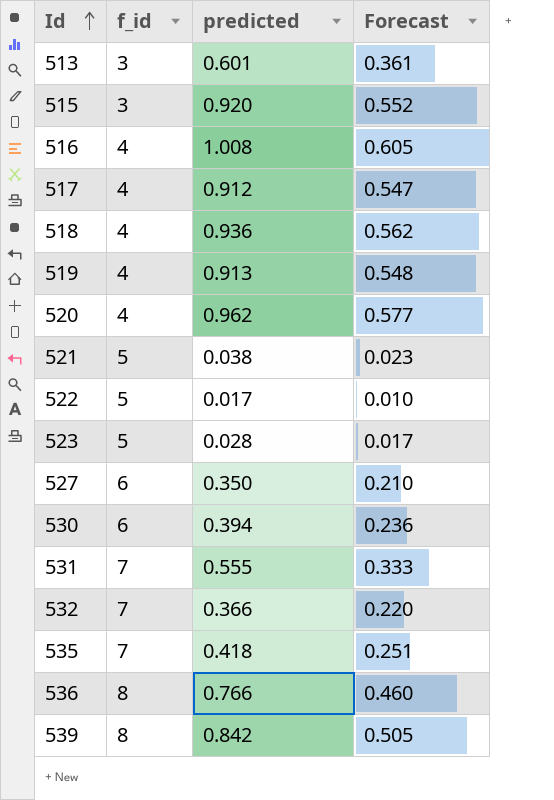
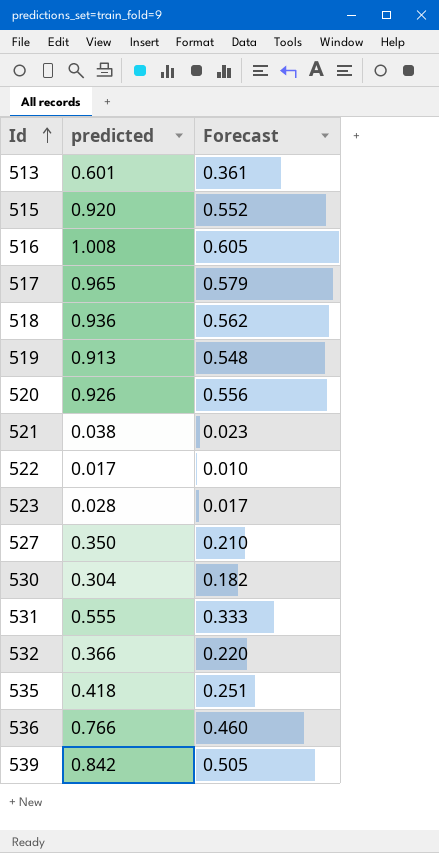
column f_id | position: 2 -> none
517 | predicted: 0.912 -> 0.965
517 | Forecast: 0.547 -> 0.579
520 | predicted: 0.962 -> 0.926
520 | Forecast: 0.577 -> 0.556
530 | predicted: 0.394 -> 0.304
530 | Forecast: 0.236 -> 0.182

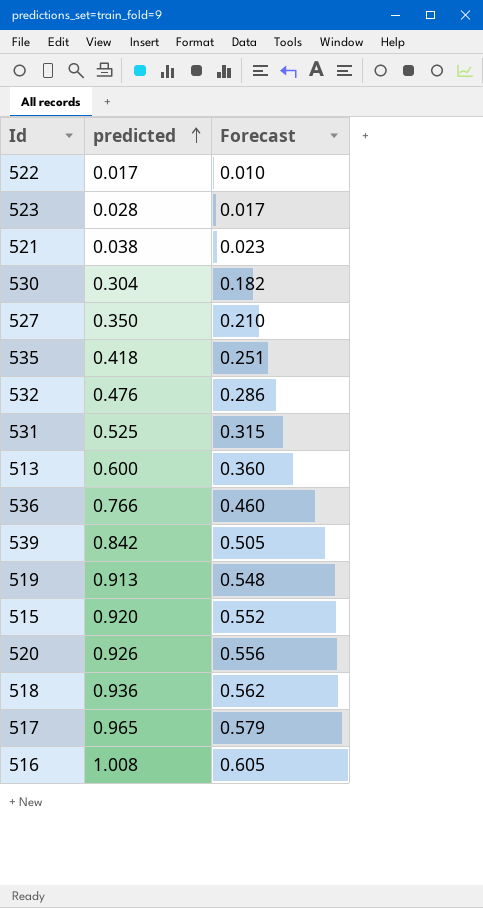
row order: Id ascending -> predicted ascending
532 | predicted: 0.366 -> 0.476
532 | Forecast: 0.220 -> 0.286
531 | predicted: 0.555 -> 0.525
531 | Forecast: 0.333 -> 0.315
513 | predicted: 0.601 -> 0.600
513 | Forecast: 0.361 -> 0.360

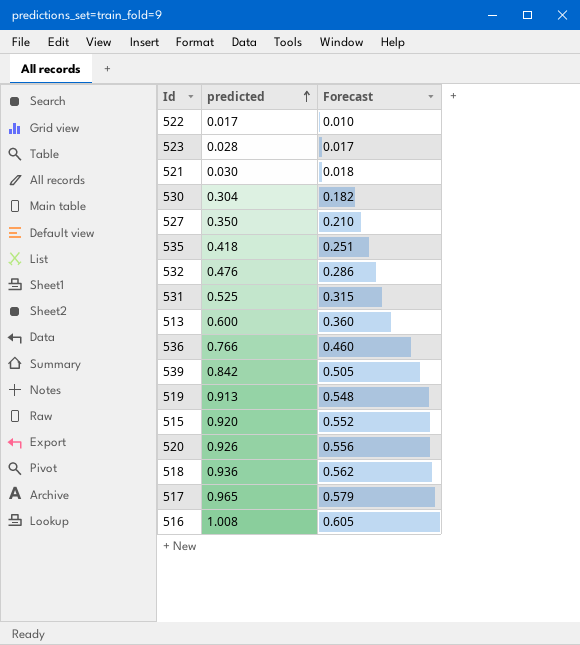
521 | predicted: 0.038 -> 0.030
521 | Forecast: 0.023 -> 0.018

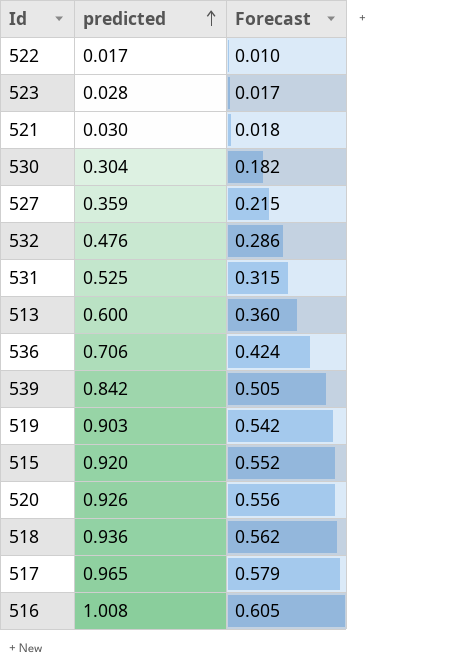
row 535: 0.418 | 0.251 -> none
527 | predicted: 0.350 -> 0.359
527 | Forecast: 0.210 -> 0.215
536 | predicted: 0.766 -> 0.706
536 | Forecast: 0.460 -> 0.424
519 | predicted: 0.913 -> 0.903
519 | Forecast: 0.548 -> 0.542

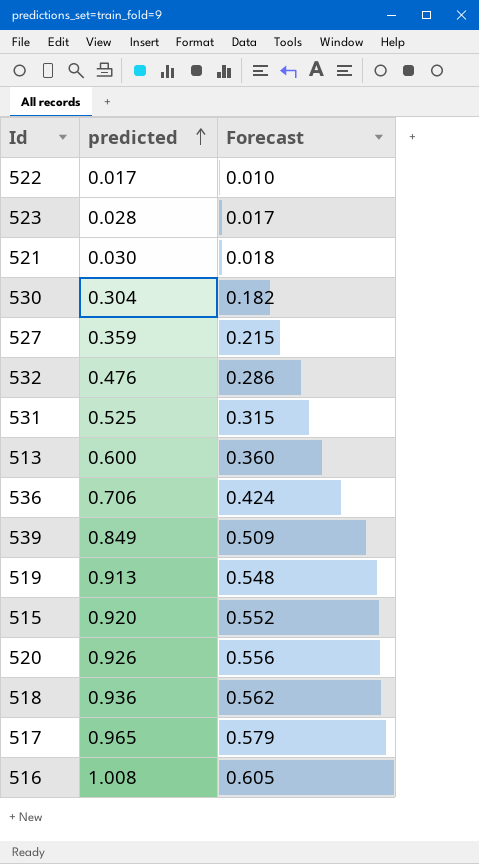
539 | predicted: 0.842 -> 0.849
539 | Forecast: 0.505 -> 0.509
519 | predicted: 0.903 -> 0.913
519 | Forecast: 0.542 -> 0.548

